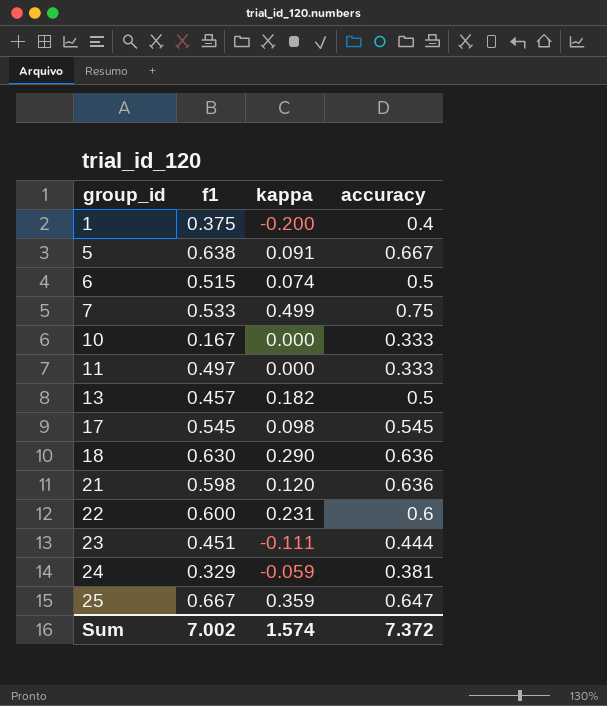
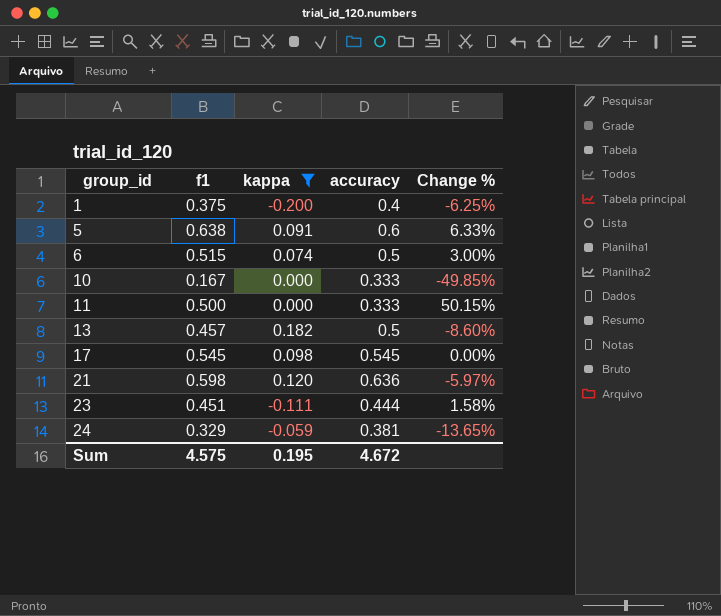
filter: none -> kappa <= 0.182
column Change % | formula: none -> ([f1] - [accuracy]) / [accuracy]
5 | accuracy: 0.667 -> 0.6
11 | f1: 0.497 -> 0.500
Sum | f1: 7.002 -> 4.575
Sum | kappa: 1.574 -> 0.195
Sum | accuracy: 7.372 -> 4.672

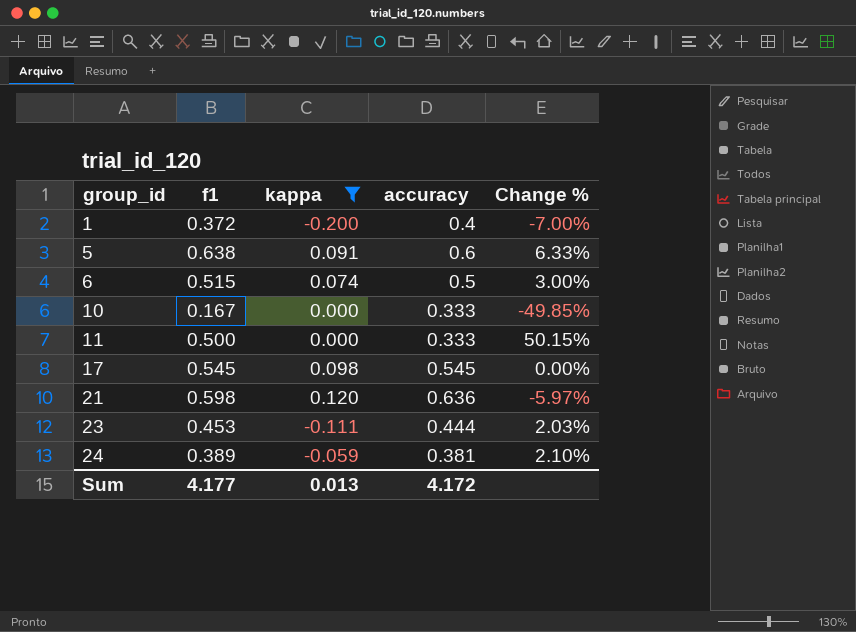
row 13: 0.457 | 0.182 | 0.5 | -8.60% -> none
1 | f1: 0.375 -> 0.372
1 | Change %: -6.25% -> -7.00%
23 | f1: 0.451 -> 0.453
23 | Change %: 1.58% -> 2.03%
24 | f1: 0.329 -> 0.389
24 | Change %: -13.65% -> 2.10%
Sum | f1: 4.575 -> 4.177
Sum | kappa: 0.195 -> 0.013
Sum | accuracy: 4.672 -> 4.172

